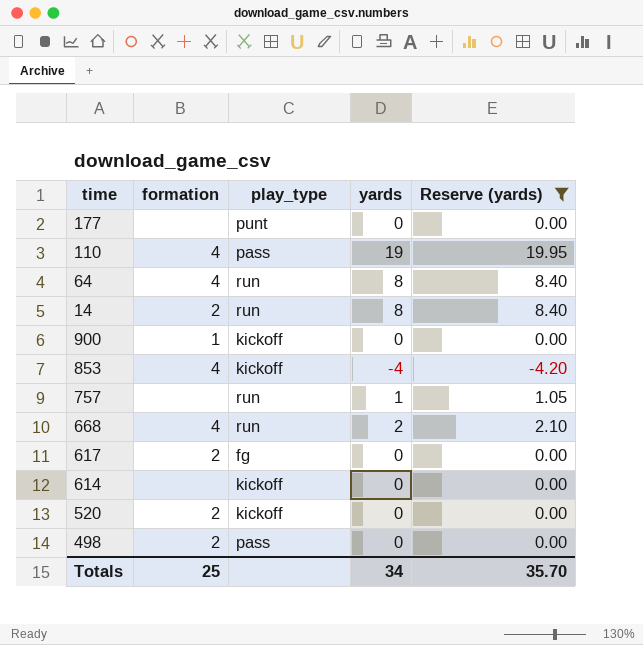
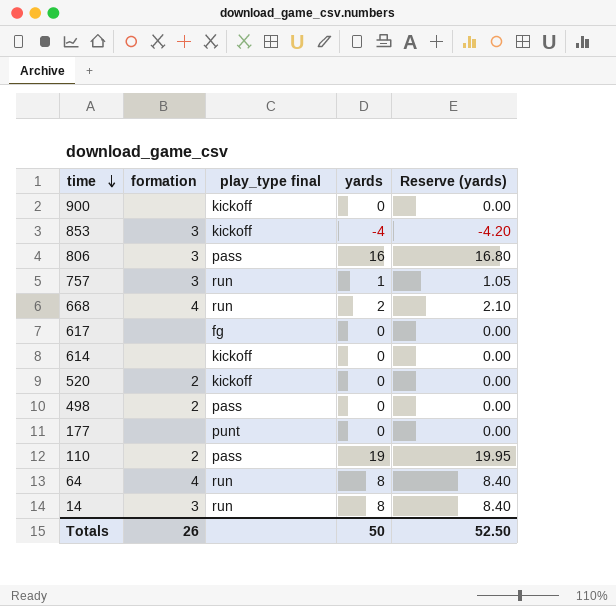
filter: Reserve (yards) != 16.80 -> none
row order: none -> time descending
column name: play_type -> play_type final
900 | formation: 1 -> none
853 | formation: 4 -> 3
757 | formation: none -> 3
617 | formation: 2 -> none
110 | formation: 4 -> 2
14 | formation: 2 -> 3
Totals | formation: 25 -> 26
Totals | yards: 34 -> 50
Totals | Reserve (yards): 35.70 -> 52.50

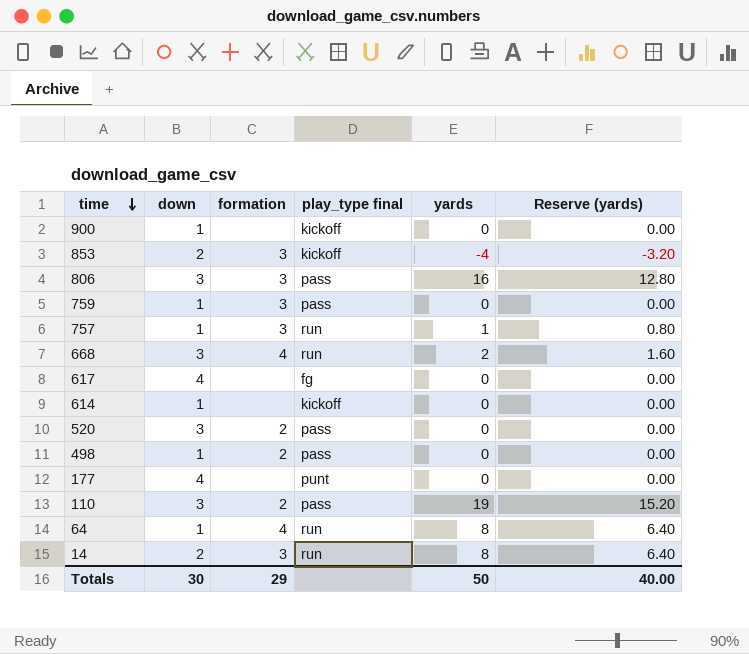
column down | position: none -> 2
column Reserve (yards) | formula: [yards] * 1.05 -> [yards] * 0.8
row 759: none -> 1 | 3 | pass | 0 | 0.00
520 | play_type final: kickoff -> pass
Totals | formation: 26 -> 29
Totals | Reserve (yards): 52.50 -> 40.00

